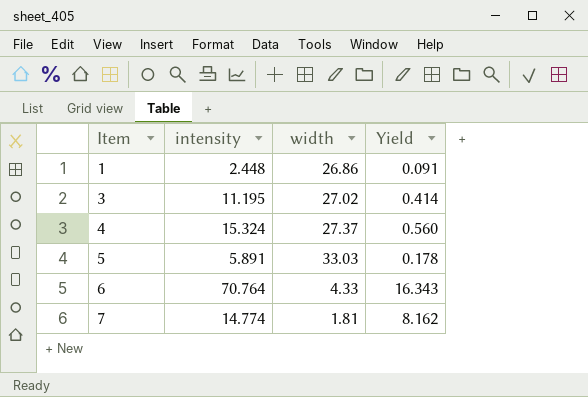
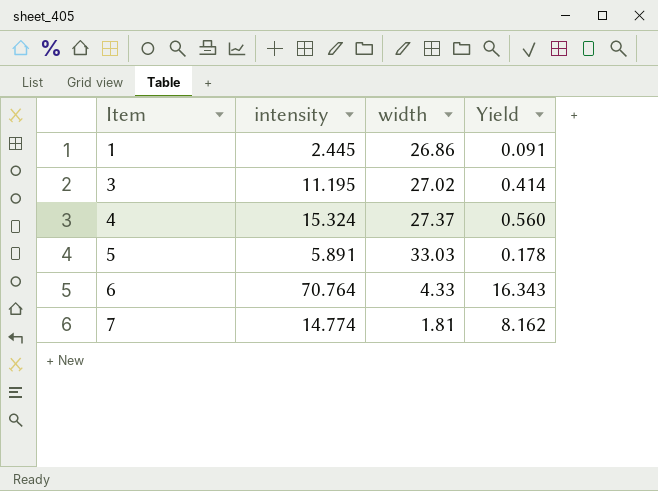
1 | intensity: 2.448 -> 2.445

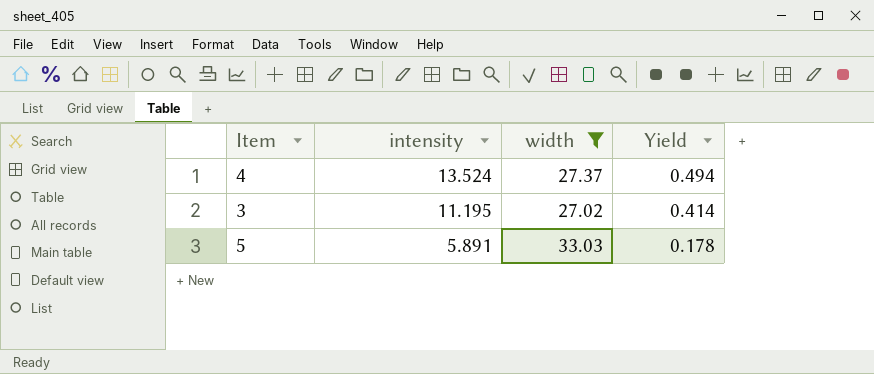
filter: none -> width >= 27.02
row order: Item ascending -> intensity descending
4 | intensity: 15.324 -> 13.524
4 | Yield: 0.560 -> 0.494

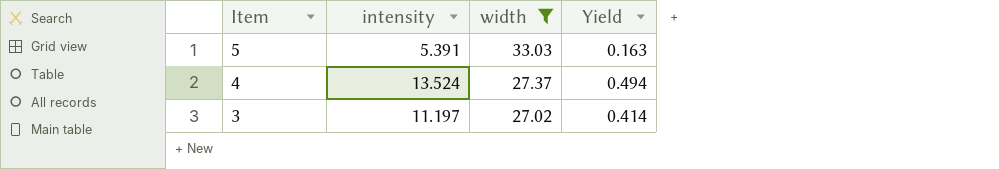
row order: intensity descending -> Item descending
5 | intensity: 5.891 -> 5.391
5 | Yield: 0.178 -> 0.163
3 | intensity: 11.195 -> 11.197

